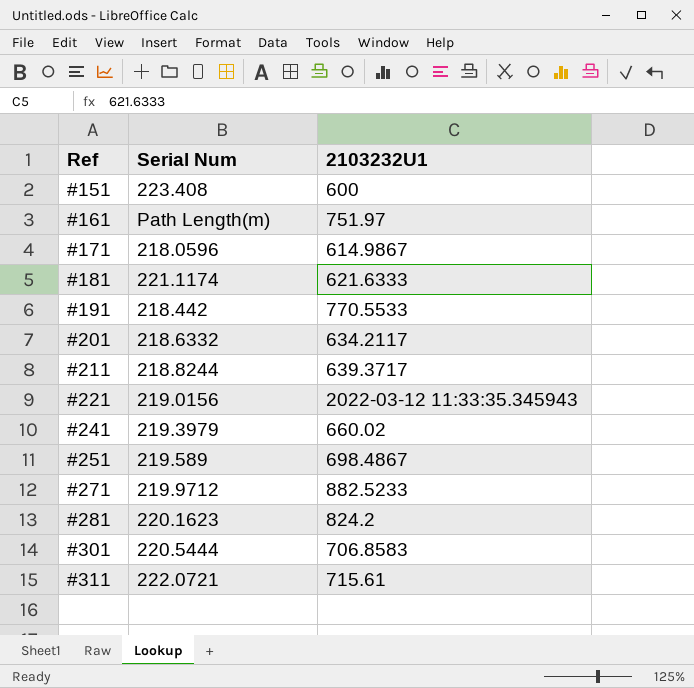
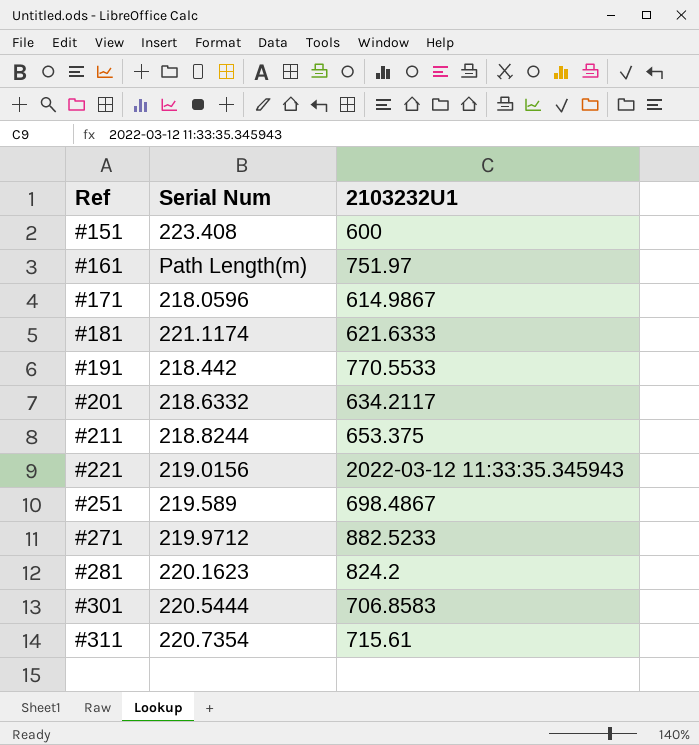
row #241: 219.3979 | 660.02 -> none
#211 | 2103232U1: 639.3717 -> 653.375
#311 | Serial Num: 222.0721 -> 220.7354

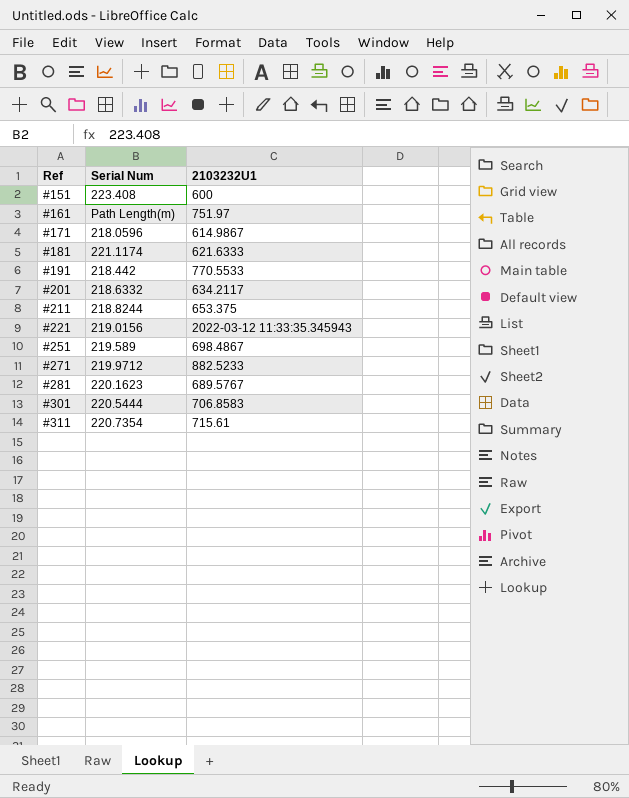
#281 | 2103232U1: 824.2 -> 689.5767

